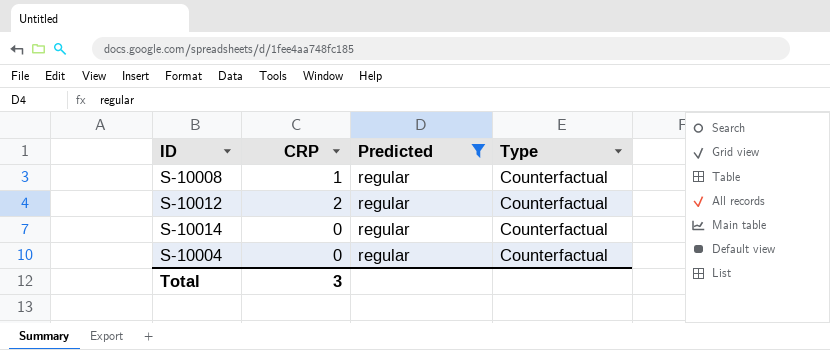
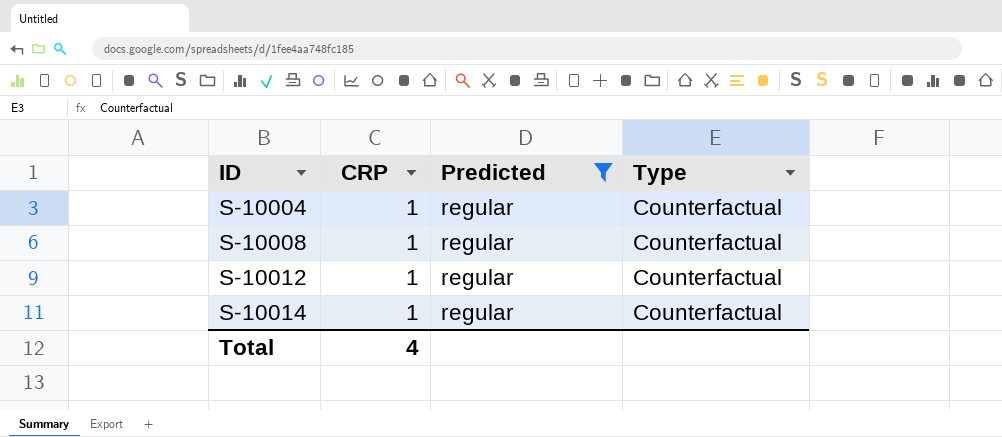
row order: none -> ID ascending
S-10004 | CRP: 0 -> 1
S-10012 | CRP: 2 -> 1
S-10014 | CRP: 0 -> 1
Total | CRP: 3 -> 4

